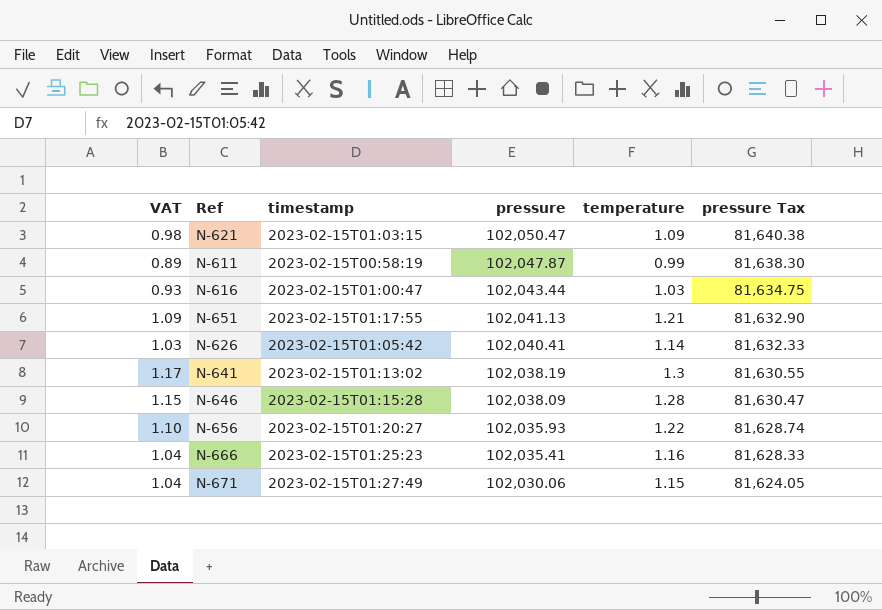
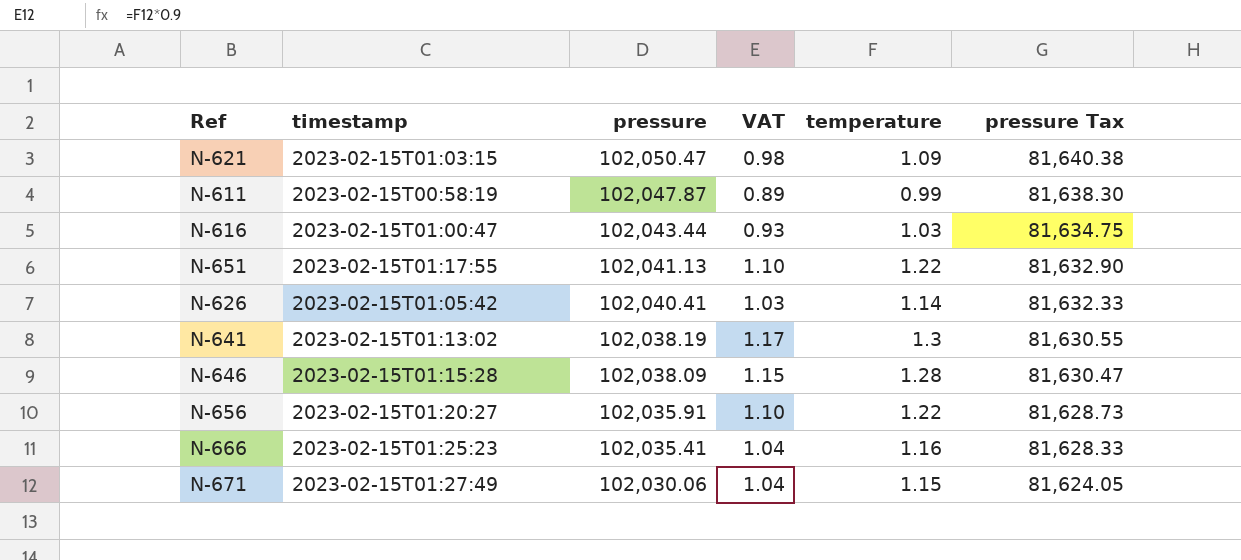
column VAT | position: 1 -> 4
N-651 | VAT: 1.09 -> 1.10
N-651 | temperature: 1.21 -> 1.22
N-656 | pressure: 102,035.93 -> 102,035.91
N-656 | pressure Tax: 81,628.74 -> 81,628.73

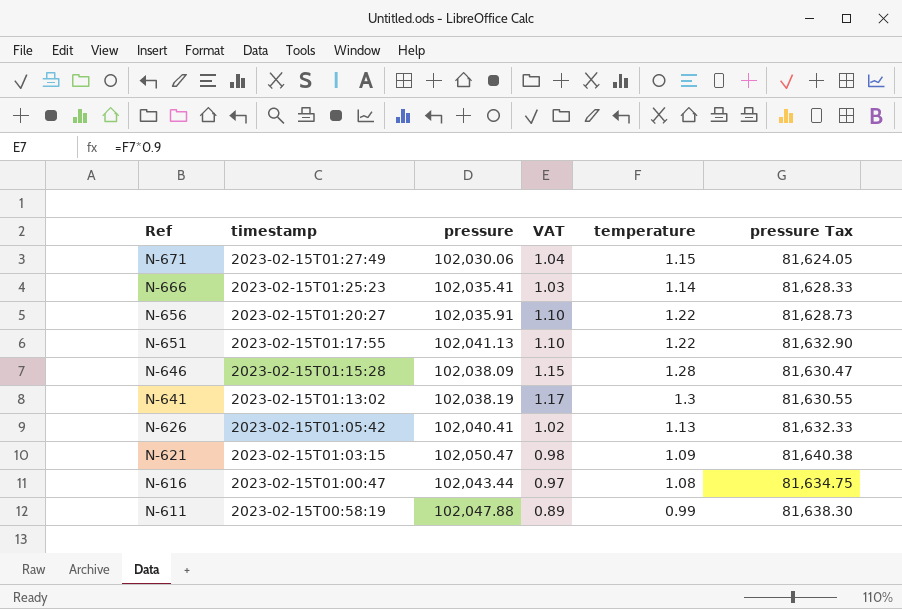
row order: pressure descending -> Ref descending
N-666 | VAT: 1.04 -> 1.03
N-666 | temperature: 1.16 -> 1.14
N-626 | VAT: 1.03 -> 1.02
N-626 | temperature: 1.14 -> 1.13
N-616 | VAT: 0.93 -> 0.97
N-616 | temperature: 1.03 -> 1.08
N-611 | pressure: 102,047.87 -> 102,047.88

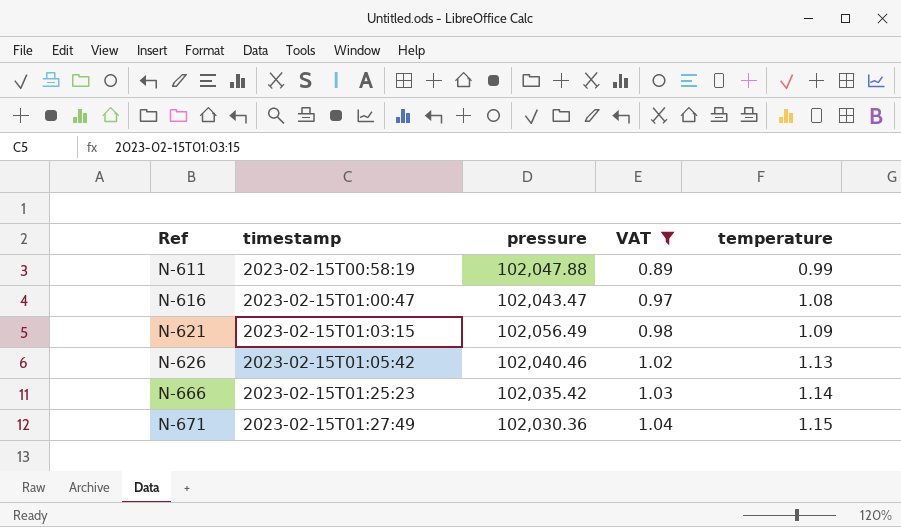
filter: none -> VAT <= 1.04
row order: Ref descending -> Ref ascending
column pressure Tax | formula: [pressure] * 0.8 -> none
N-616 | pressure: 102,043.44 -> 102,043.47
N-621 | pressure: 102,050.47 -> 102,056.49
N-626 | pressure: 102,040.41 -> 102,040.46
N-666 | pressure: 102,035.41 -> 102,035.42
N-671 | pressure: 102,030.06 -> 102,030.36

